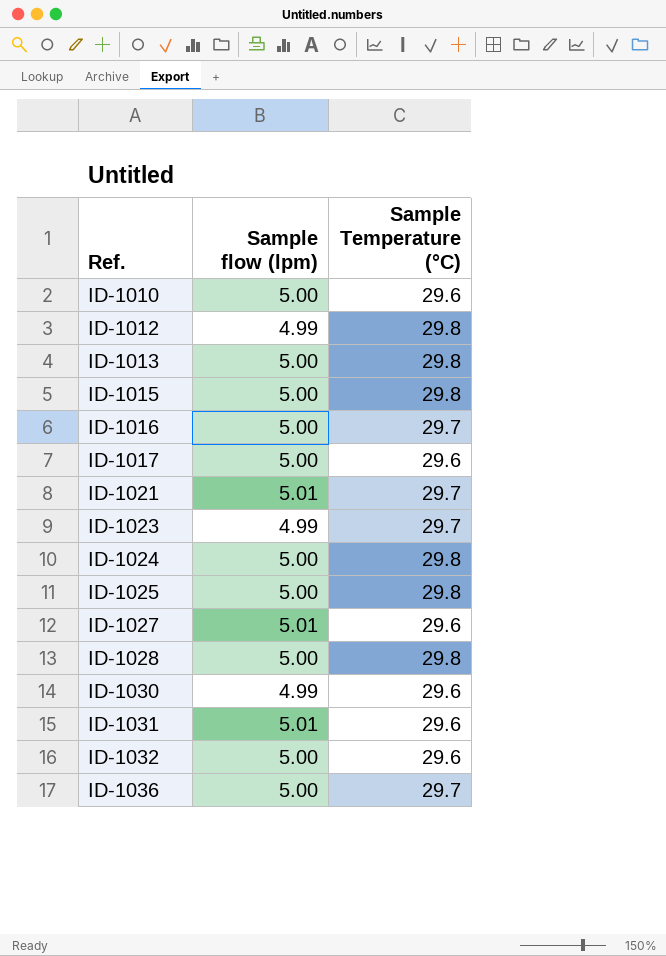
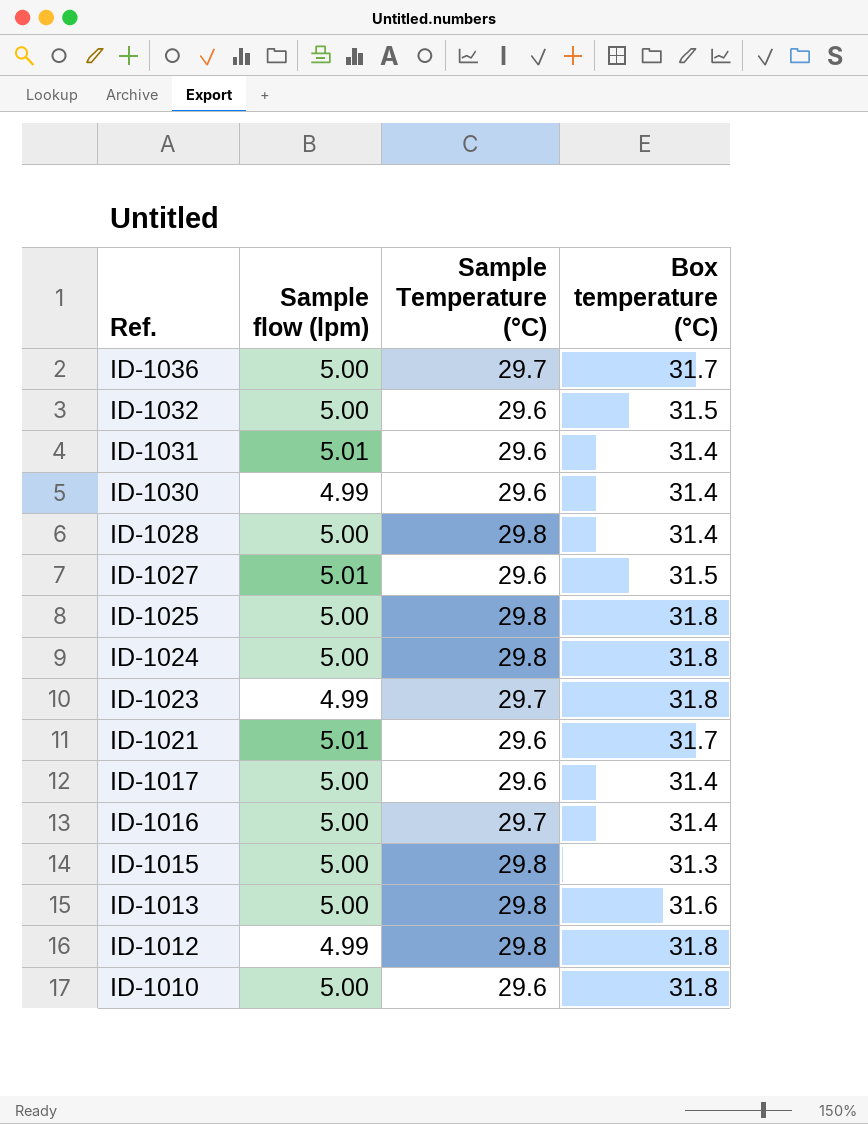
row order: Ref. ascending -> Ref. descending
column Box temperature (°C) | position: none -> 4
ID-1021 | Sample Temperature (°C): 29.7 -> 29.6

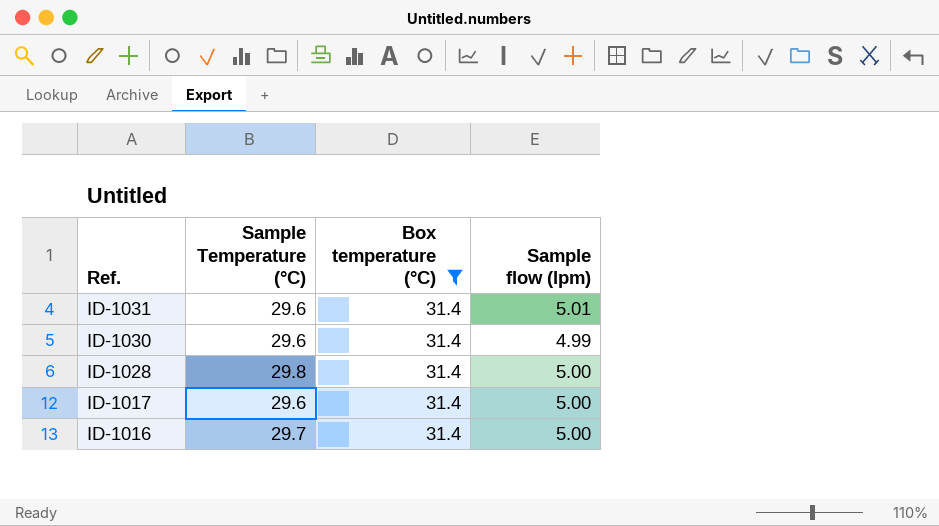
filter: none -> Box temperature (°C) = 31.4
column Sample flow (lpm) | position: 2 -> 4

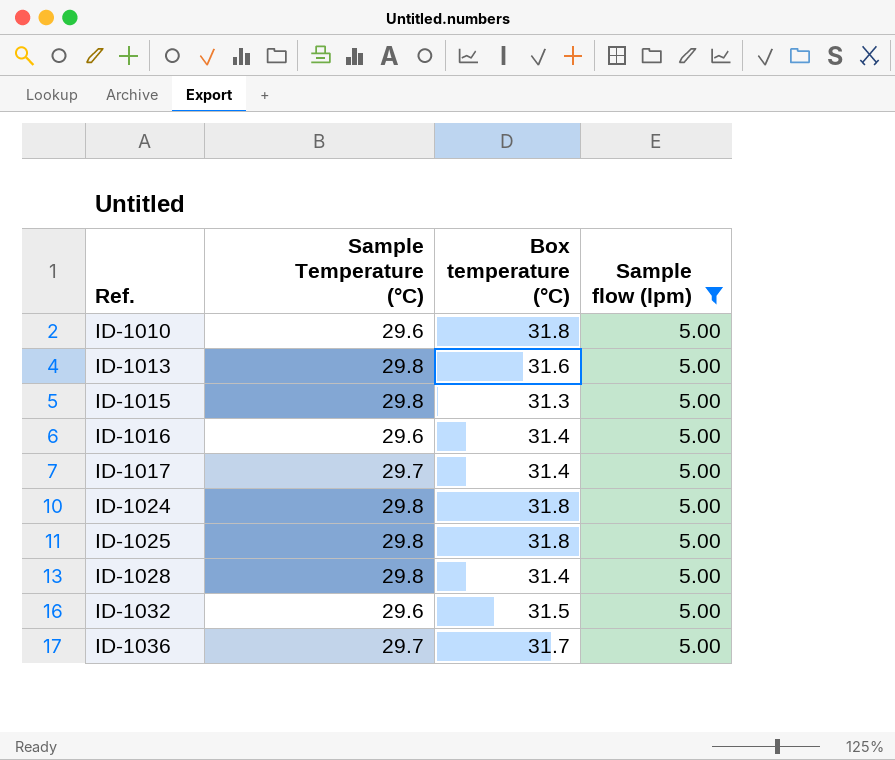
filter: Box temperature (°C) = 31.4 -> Sample flow (lpm) = 5.00
row order: Ref. descending -> Ref. ascending
ID-1016 | Sample Temperature (°C): 29.7 -> 29.6
ID-1017 | Sample Temperature (°C): 29.6 -> 29.7

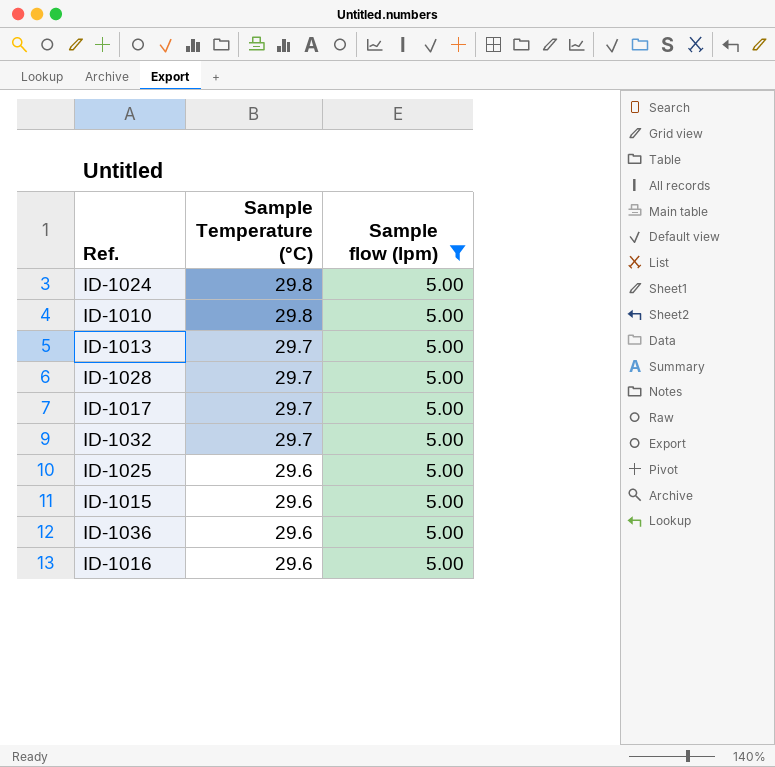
row order: Ref. ascending -> Sample Temperature (°C) descending
column Box temperature (°C) | position: 3 -> none
ID-1010 | Sample Temperature (°C): 29.6 -> 29.8
ID-1013 | Sample Temperature (°C): 29.8 -> 29.7
ID-1028 | Sample Temperature (°C): 29.8 -> 29.7
ID-1032 | Sample Temperature (°C): 29.6 -> 29.7
ID-1025 | Sample Temperature (°C): 29.8 -> 29.6
ID-1015 | Sample Temperature (°C): 29.8 -> 29.6
ID-1036 | Sample Temperature (°C): 29.7 -> 29.6

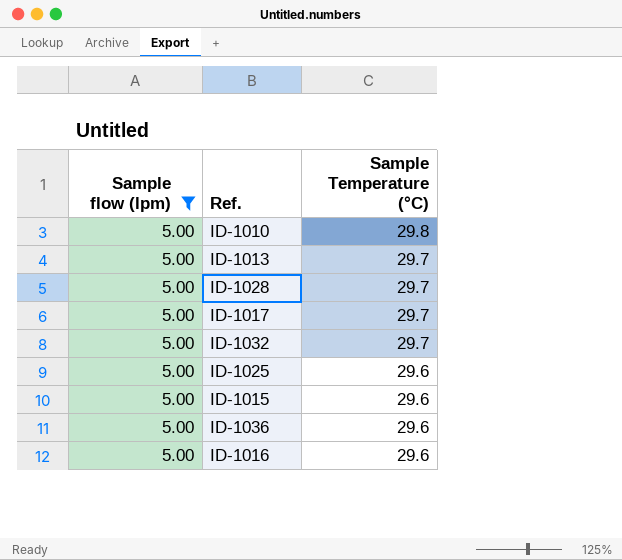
column Sample flow (lpm) | position: 3 -> 1
row ID-1024: 29.8 | 5.00 -> none

